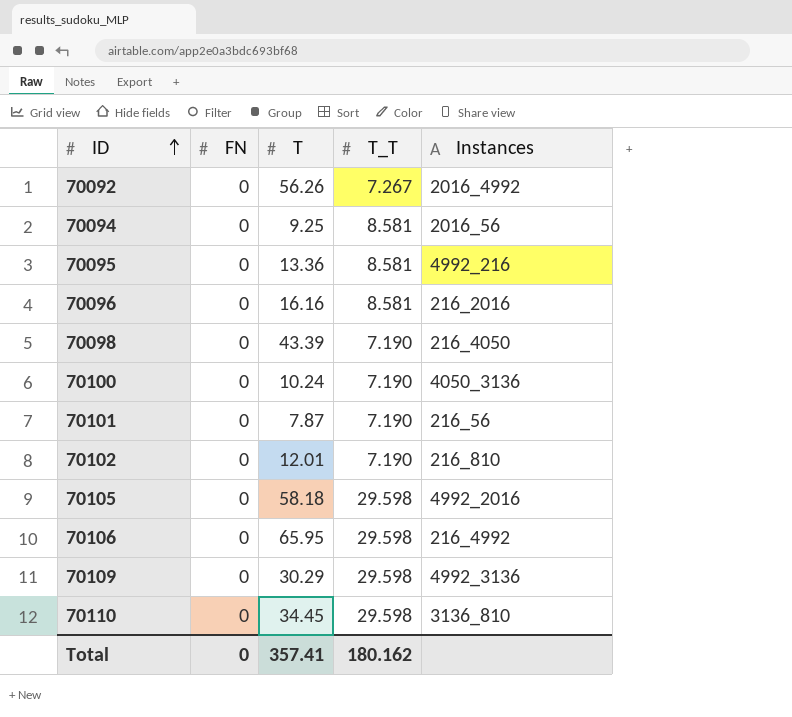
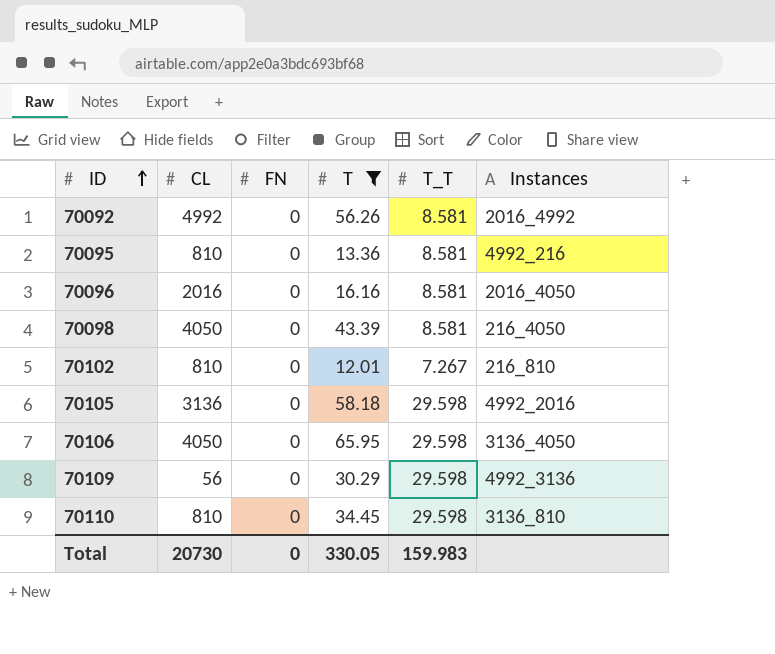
filter: none -> T >= 12.01
column CL | position: none -> 2
70092 | T_T: 7.267 -> 8.581
70096 | Instances: 216_2016 -> 2016_4050
70098 | T_T: 7.190 -> 8.581
70102 | T_T: 7.190 -> 7.267
70106 | Instances: 216_4992 -> 3136_4050
Total | T: 357.41 -> 330.05
Total | T_T: 180.162 -> 159.983

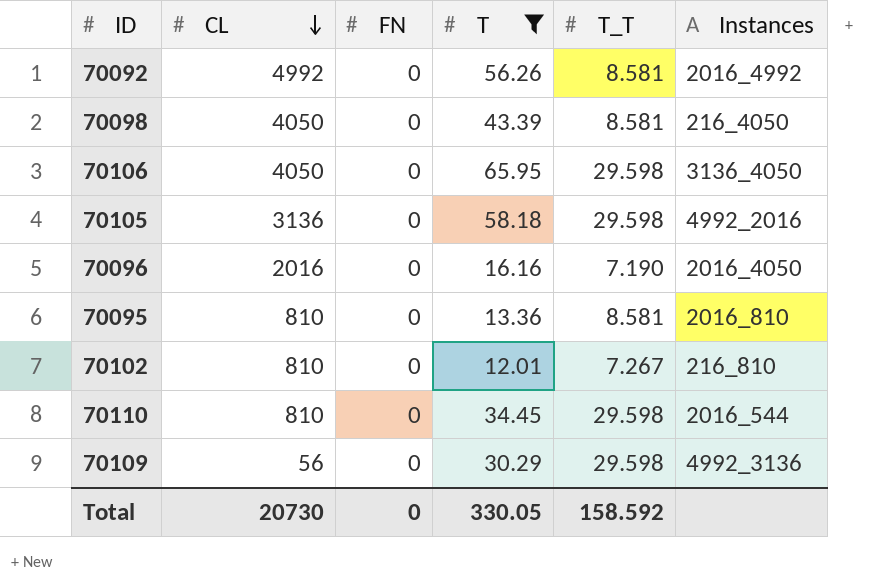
row order: ID ascending -> CL descending
70096 | T_T: 8.581 -> 7.190
70095 | Instances: 4992_216 -> 2016_810
70110 | Instances: 3136_810 -> 2016_544
Total | T_T: 159.983 -> 158.592

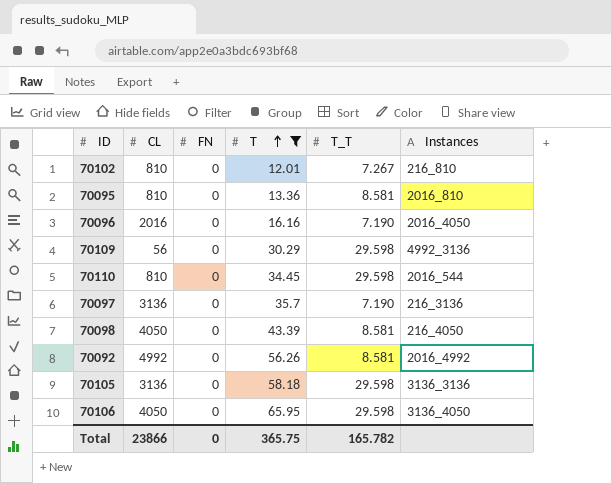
row order: CL descending -> T ascending
row 70097: none -> 3136 | 0 | 35.7 | 7.190 | 216_3136
70105 | Instances: 4992_2016 -> 3136_3136
Total | CL: 20730 -> 23866
Total | T: 330.05 -> 365.75
Total | T_T: 158.592 -> 165.782

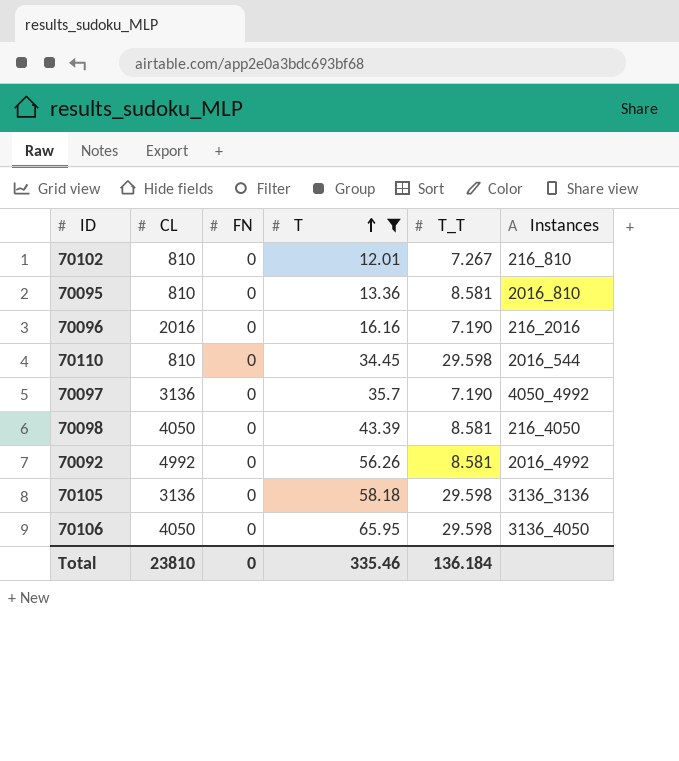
row 70109: 56 | 0 | 30.29 | 29.598 | 4992_3136 -> none
70096 | Instances: 2016_4050 -> 216_2016
70097 | Instances: 216_3136 -> 4050_4992
Total | CL: 23866 -> 23810
Total | T: 365.75 -> 335.46
Total | T_T: 165.782 -> 136.184

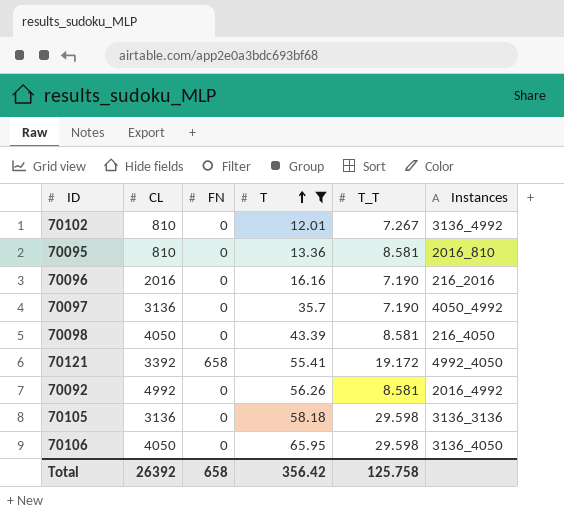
row 70110: 810 | 0 | 34.45 | 29.598 | 2016_544 -> none
70102 | Instances: 216_810 -> 3136_4992
row 70121: none -> 3392 | 658 | 55.41 | 19.172 | 4992_4050
Total | CL: 23810 -> 26392
Total | FN: 0 -> 658
Total | T: 335.46 -> 356.42
Total | T_T: 136.184 -> 125.758

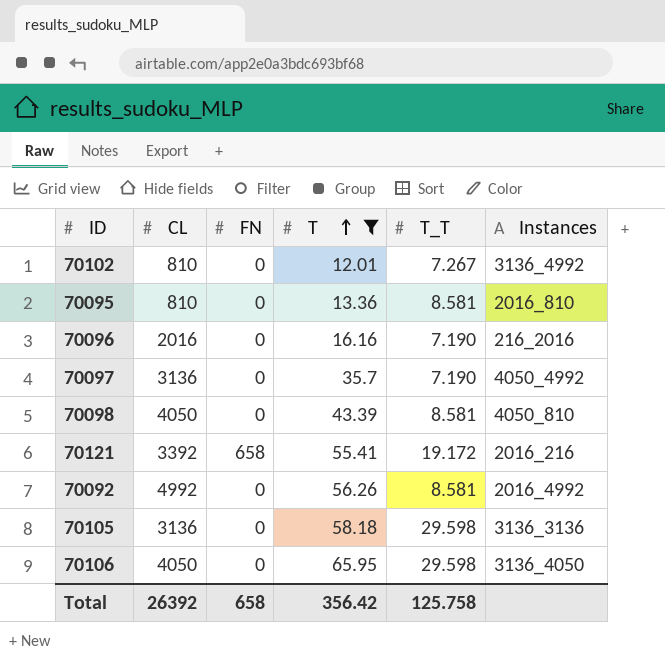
70098 | Instances: 216_4050 -> 4050_810
70121 | Instances: 4992_4050 -> 2016_216

